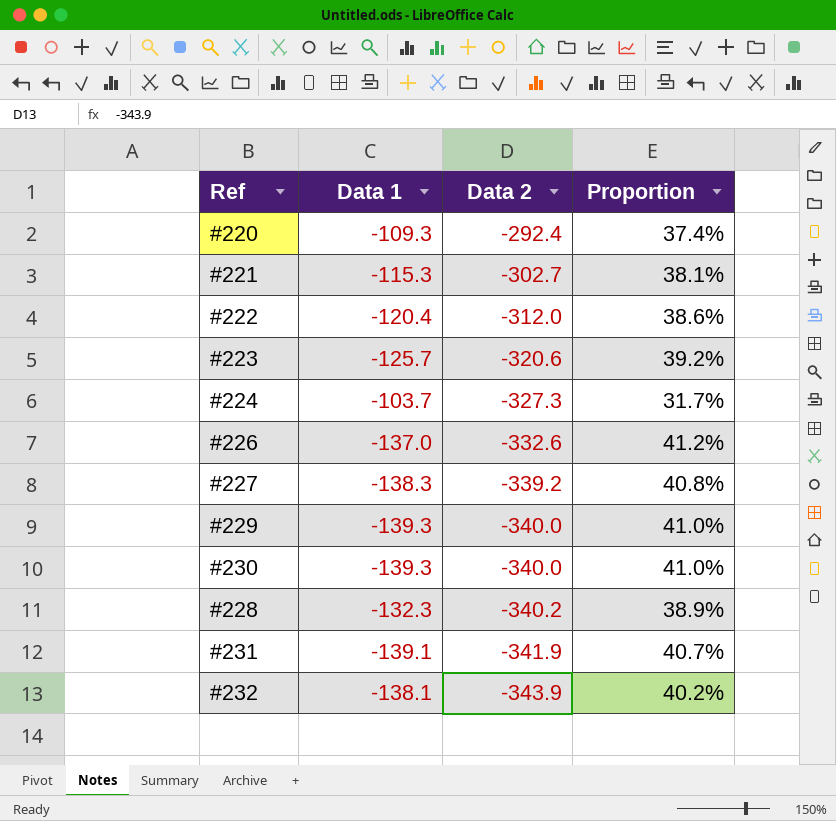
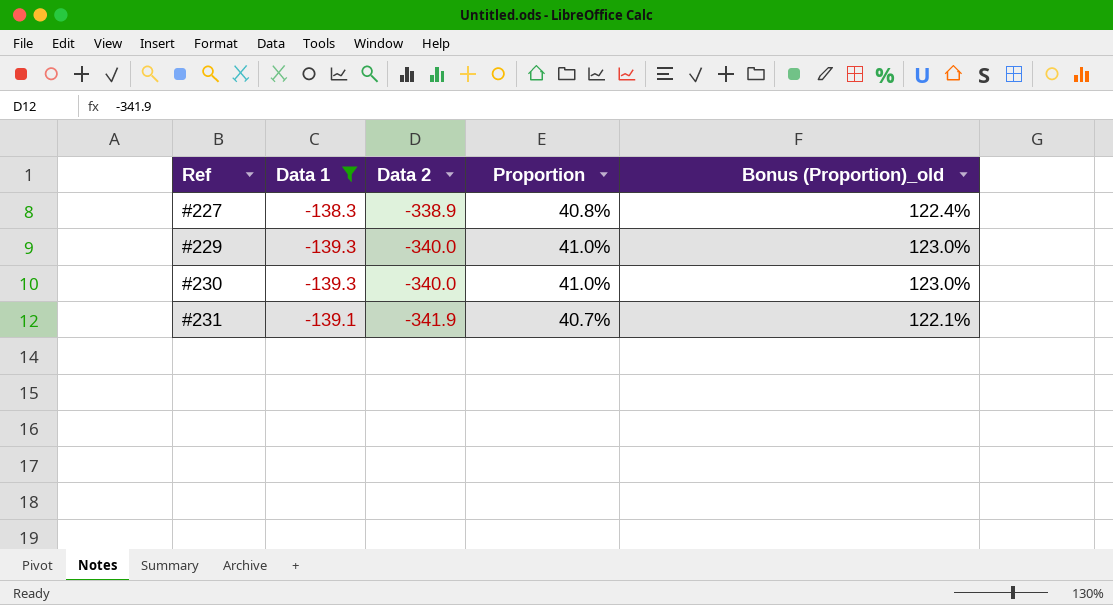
filter: none -> Data 1 <= -138.3
column Bonus (Proportion)_old | formula: none -> [Proportion] * 3
#227 | Data 2: -339.2 -> -338.9

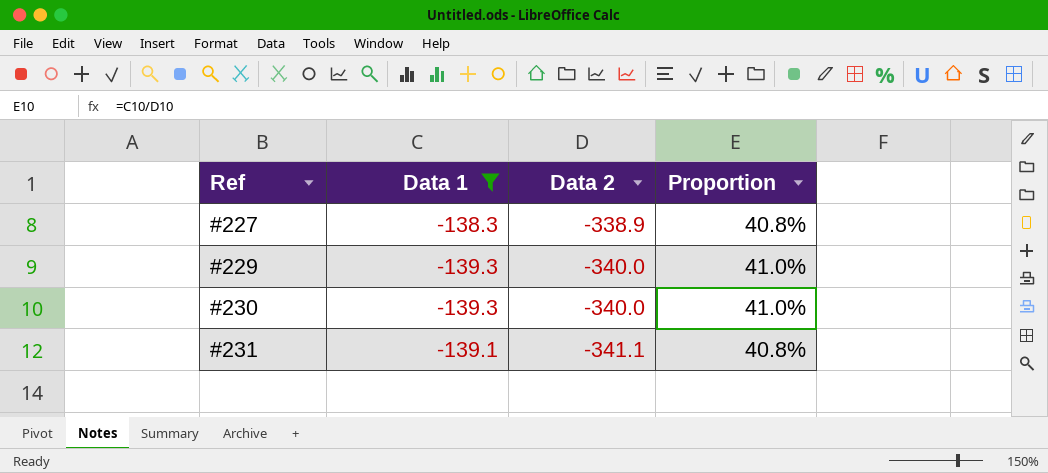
column Bonus (Proportion)_old | formula: [Proportion] * 3 -> none
#231 | Data 2: -341.9 -> -341.1
#231 | Proportion: 40.7% -> 40.8%

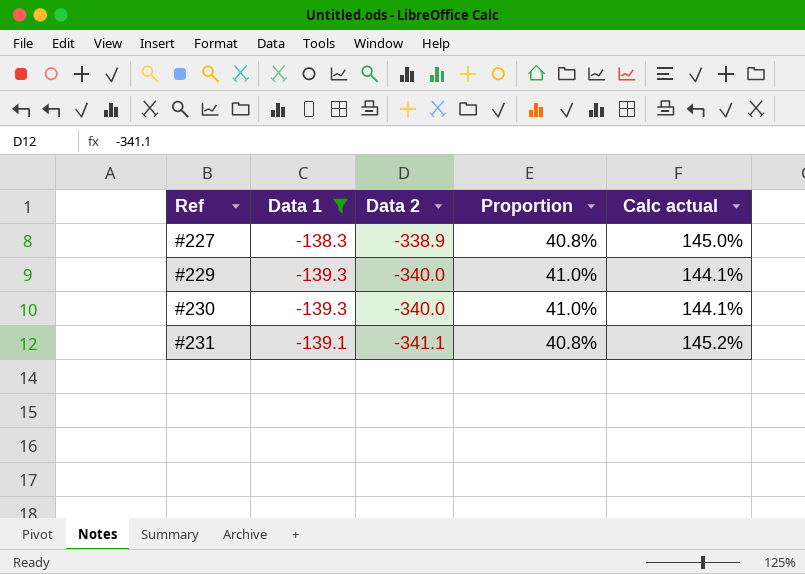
column Calc actual | formula: none -> ([Data 2] - [Data 1]) / [Data 1]

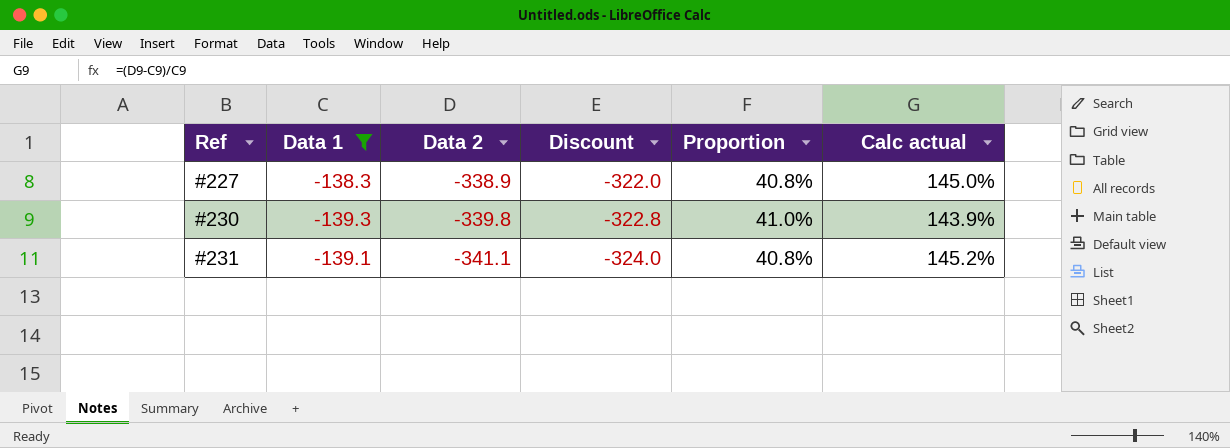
column Discount | formula: none -> [Data 2] * 0.95
row #229: -139.3 | -340.0 | 41.0% | 144.1% -> none
#230 | Data 2: -340.0 -> -339.8
#230 | Calc actual: 144.1% -> 143.9%

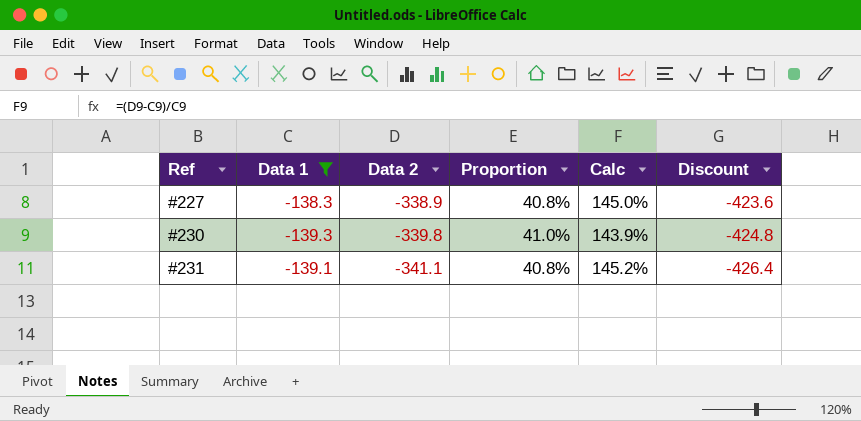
column name: Calc actual -> Calc
column Discount | formula: [Data 2] * 0.95 -> [Data 2] * 1.25
column Discount | position: 4 -> 6

